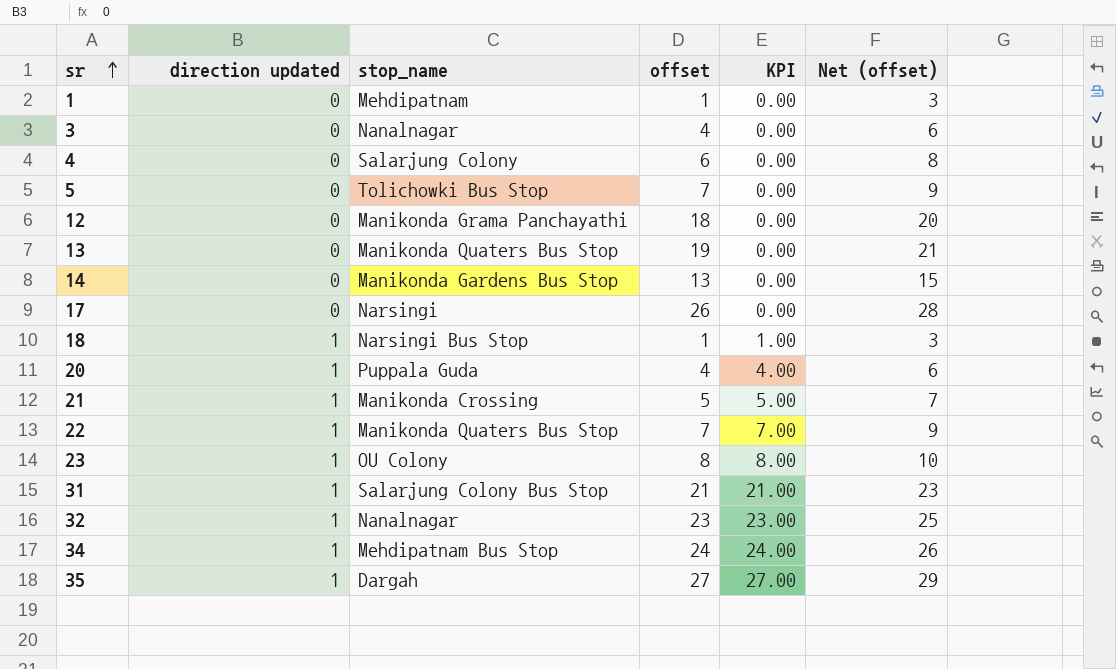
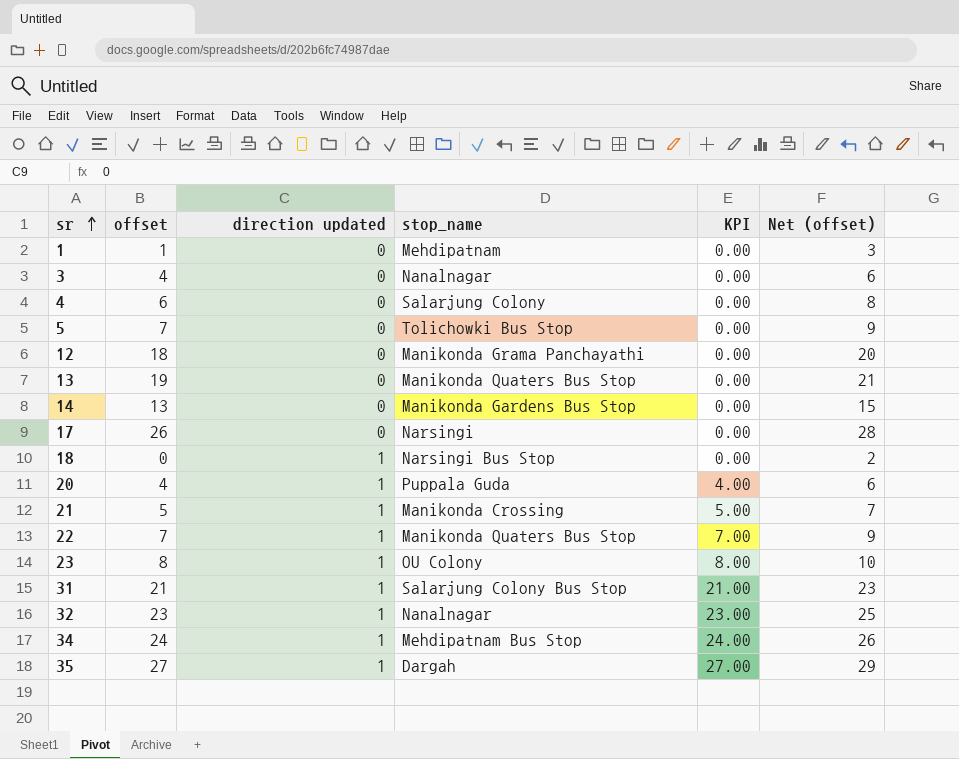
column offset | position: 4 -> 2
18 | offset: 1 -> 0
18 | KPI: 1.00 -> 0.00
18 | Net (offset): 3 -> 2

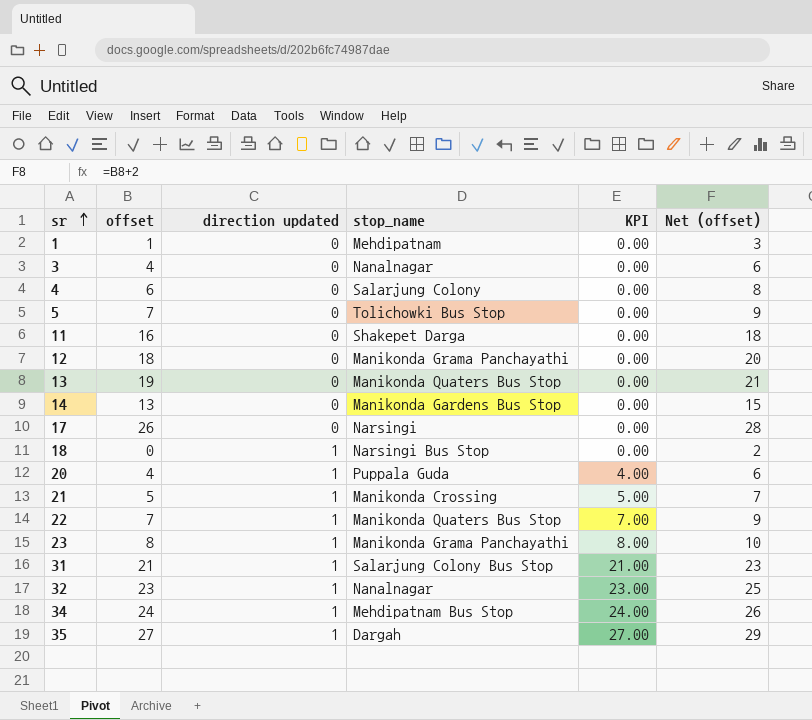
row 11: none -> 16 | 0 | Shakepet Darga | 0.00 | 18
23 | stop_name: OU Colony -> Manikonda Grama Panchayathi

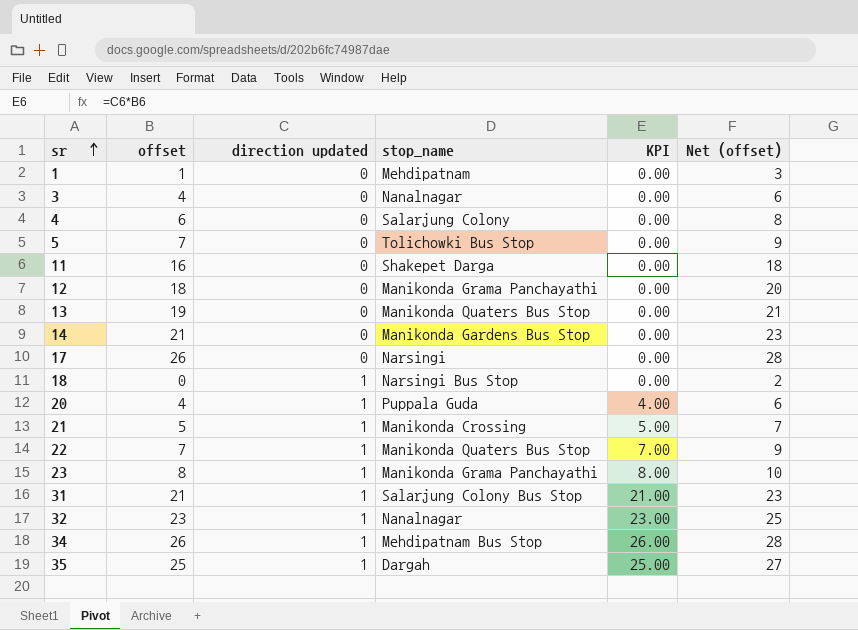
14 | offset: 13 -> 21
14 | Net (offset): 15 -> 23
34 | offset: 24 -> 26
34 | KPI: 24.00 -> 26.00
34 | Net (offset): 26 -> 28
35 | offset: 27 -> 25
35 | KPI: 27.00 -> 25.00
35 | Net (offset): 29 -> 27

